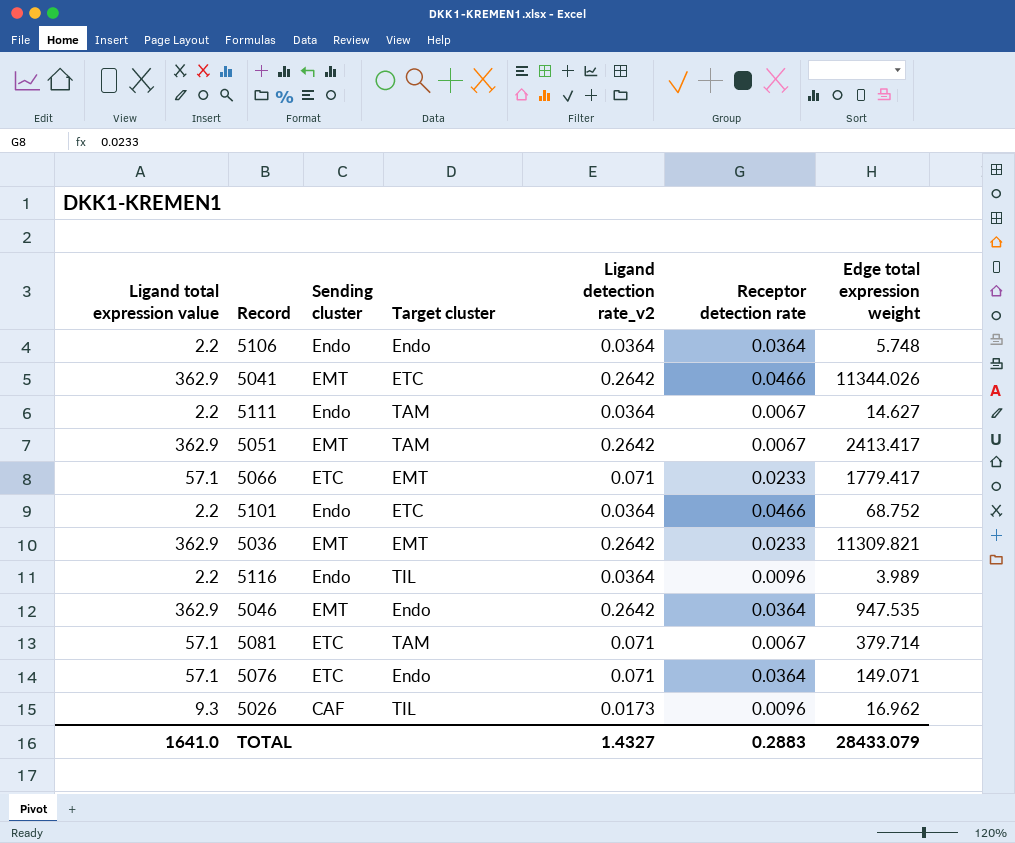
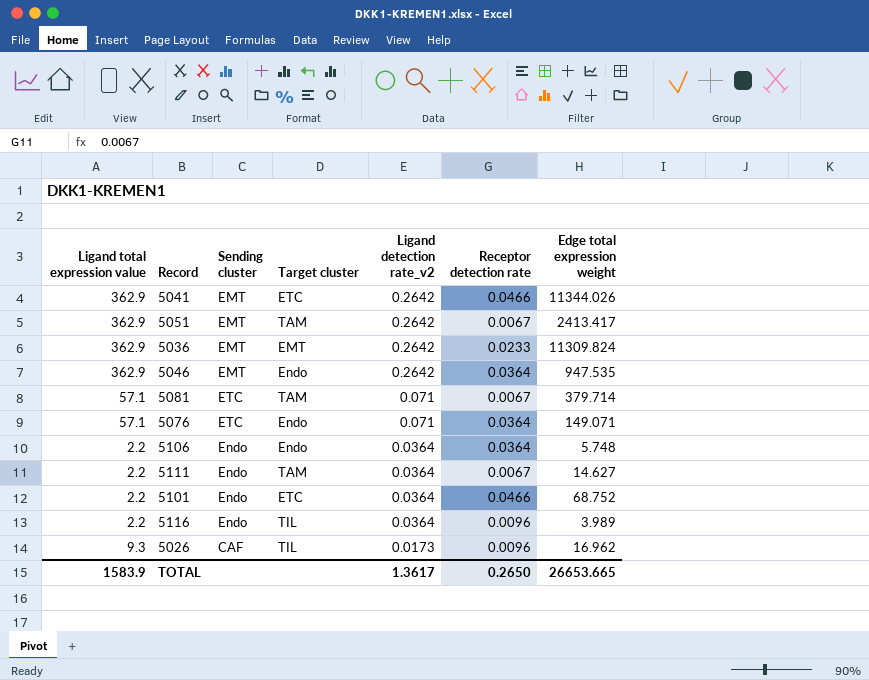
row order: none -> Ligand detection rate_v2 descending
row 5066: 57.1 | ETC | EMT | 0.071 | 0.0233 | 1779.417 -> none
5036 | Edge total expression weight: 11309.821 -> 11309.824
TOTAL | Ligand total expression value: 1641.0 -> 1583.9
TOTAL | Ligand detection rate_v2: 1.4327 -> 1.3617
TOTAL | Receptor detection rate: 0.2883 -> 0.2650
TOTAL | Edge total expression weight: 28433.079 -> 26653.665

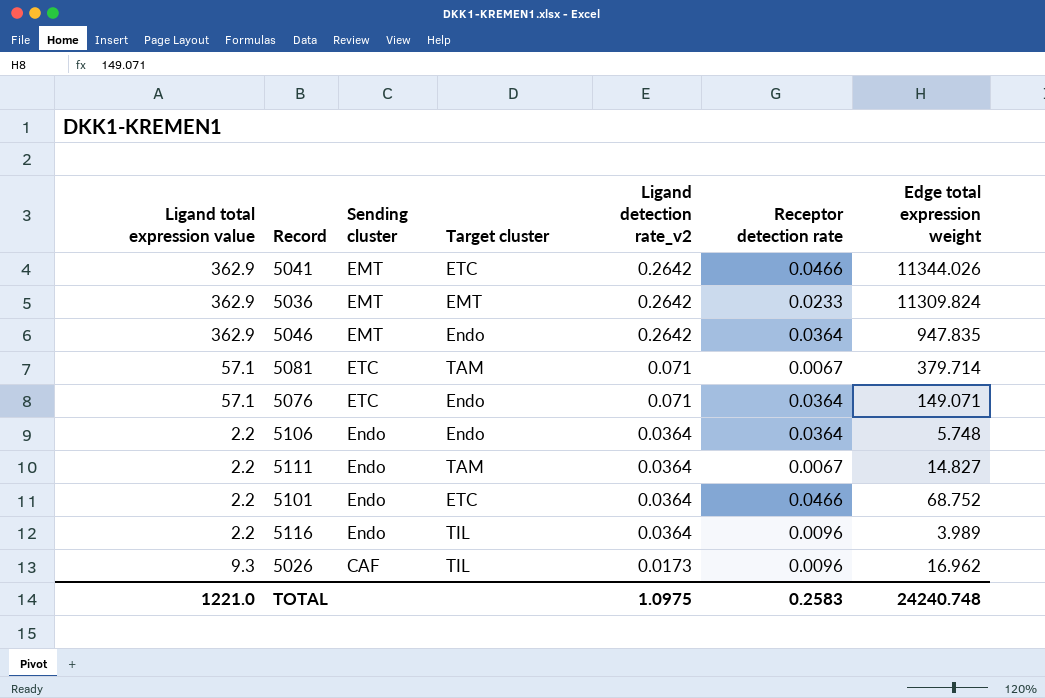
row 5051: 362.9 | EMT | TAM | 0.2642 | 0.0067 | 2413.417 -> none
5046 | Edge total expression weight: 947.535 -> 947.835
5111 | Edge total expression weight: 14.627 -> 14.827
TOTAL | Ligand total expression value: 1583.9 -> 1221.0
TOTAL | Ligand detection rate_v2: 1.3617 -> 1.0975
TOTAL | Receptor detection rate: 0.2650 -> 0.2583
TOTAL | Edge total expression weight: 26653.665 -> 24240.748

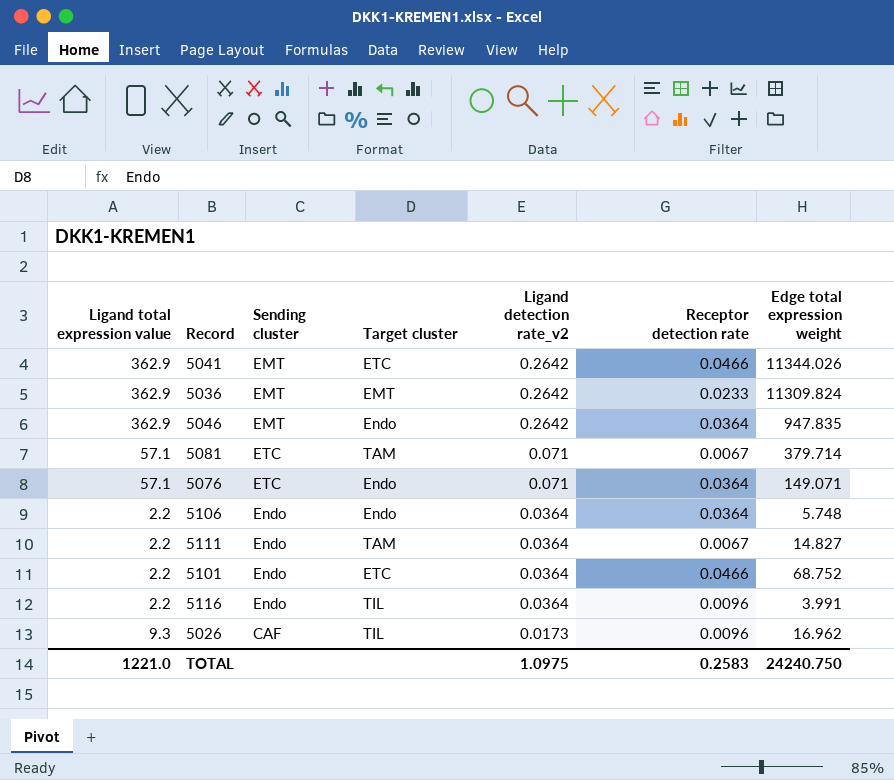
5116 | Edge total expression weight: 3.989 -> 3.991
TOTAL | Edge total expression weight: 24240.748 -> 24240.750

